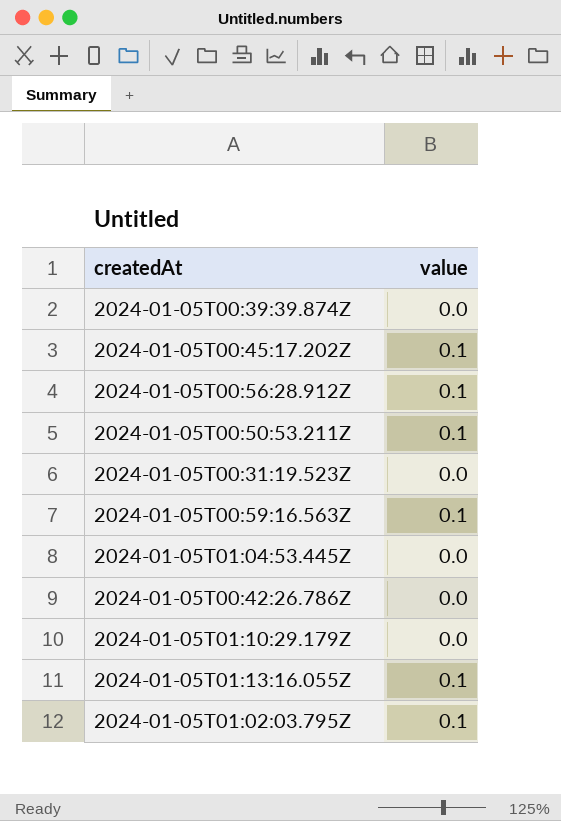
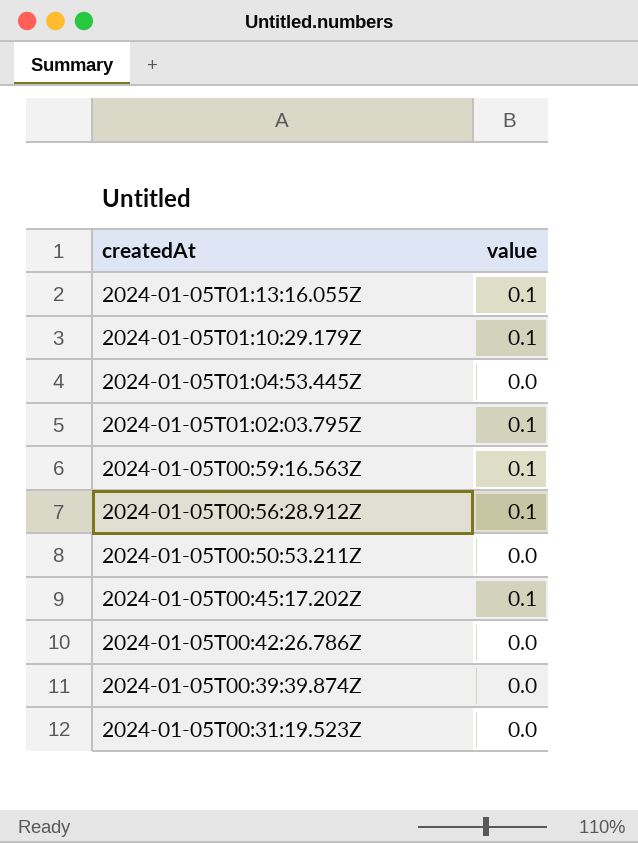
row order: none -> createdAt descending
2024-01-05T01:10:29.179Z | value: 0.0 -> 0.1
2024-01-05T00:50:53.211Z | value: 0.1 -> 0.0

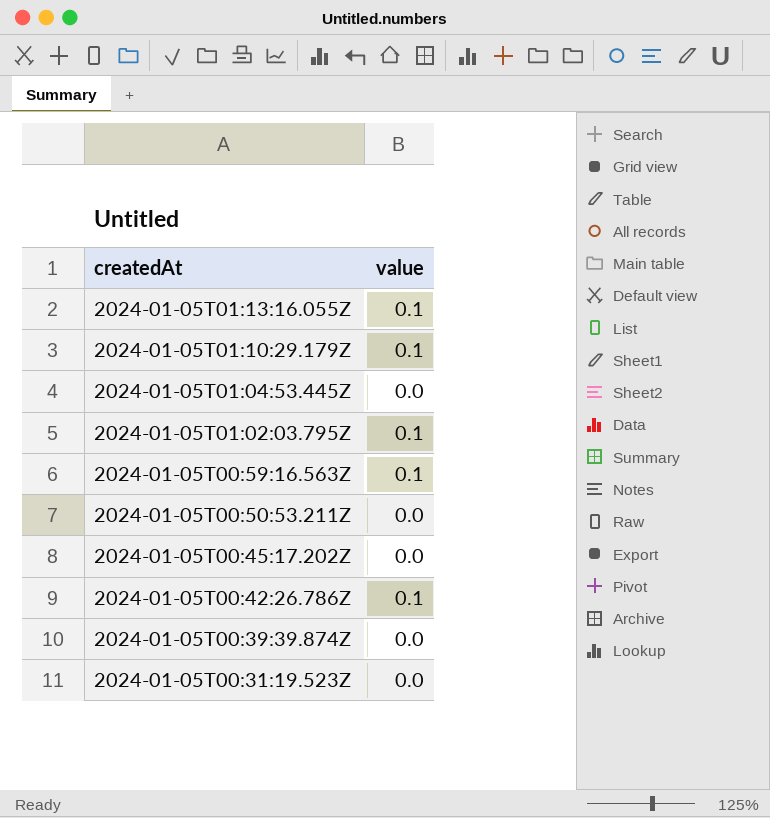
row 2024-01-05T00:56:28.912Z: 0.1 -> none
2024-01-05T00:45:17.202Z | value: 0.1 -> 0.0
2024-01-05T00:42:26.786Z | value: 0.0 -> 0.1

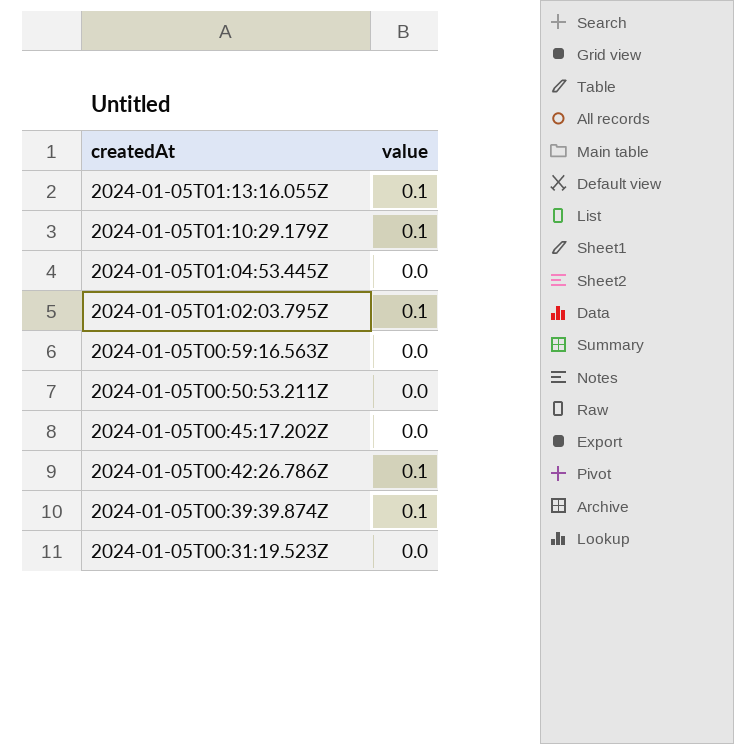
2024-01-05T00:59:16.563Z | value: 0.1 -> 0.0
2024-01-05T00:39:39.874Z | value: 0.0 -> 0.1

